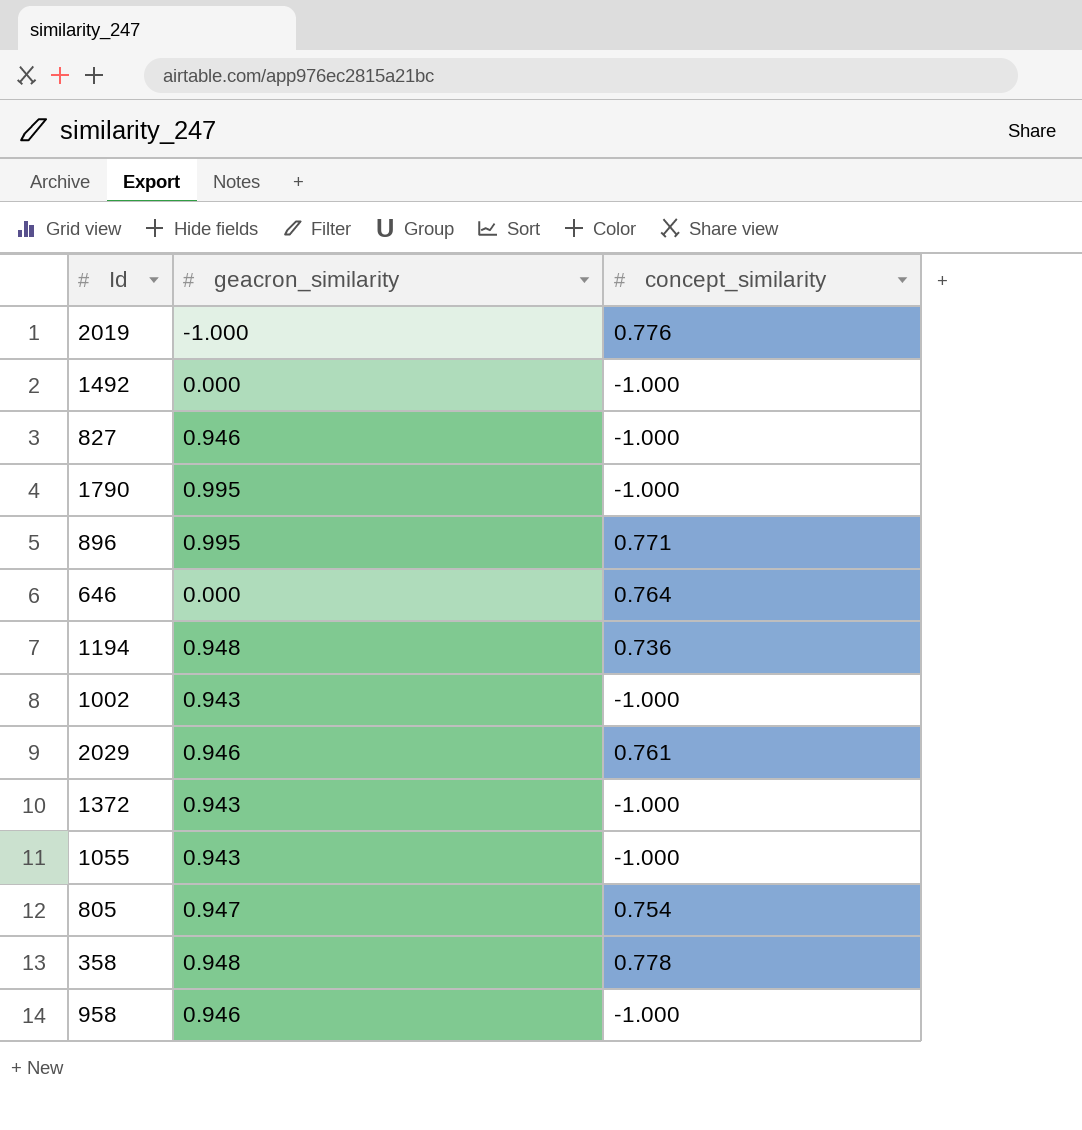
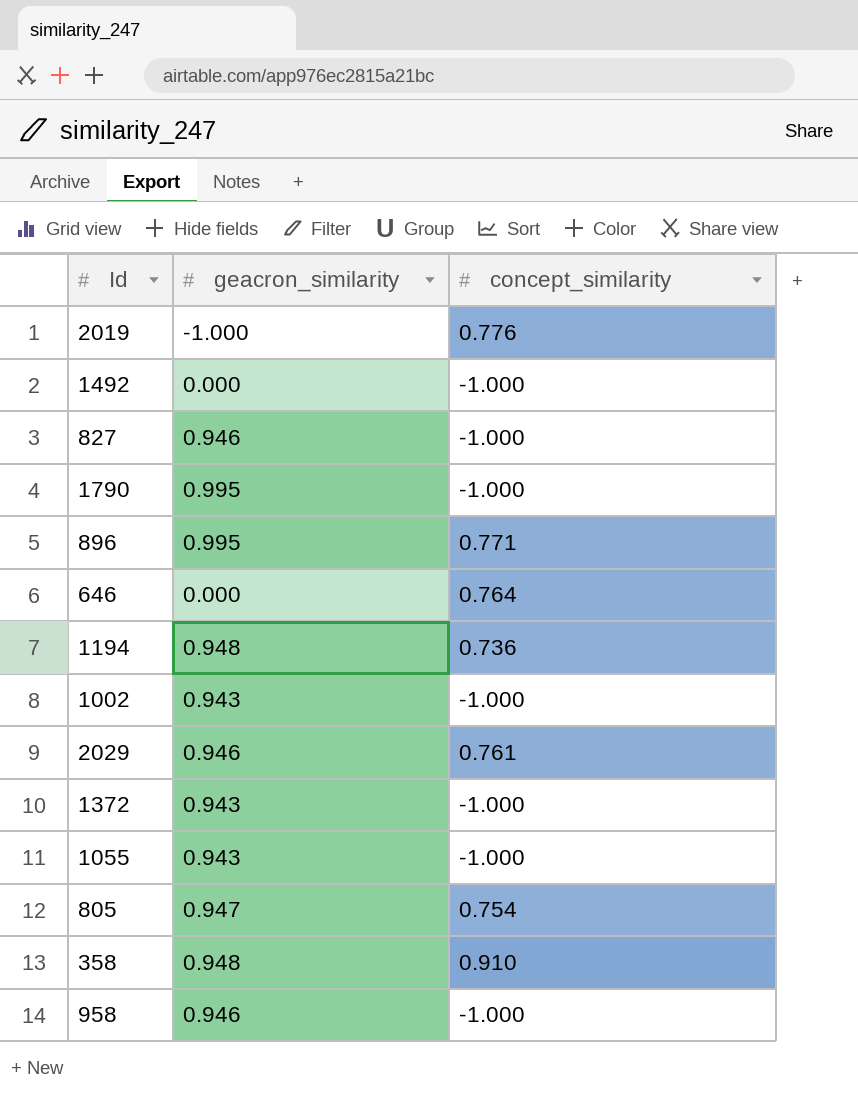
358 | concept_similarity: 0.778 -> 0.910

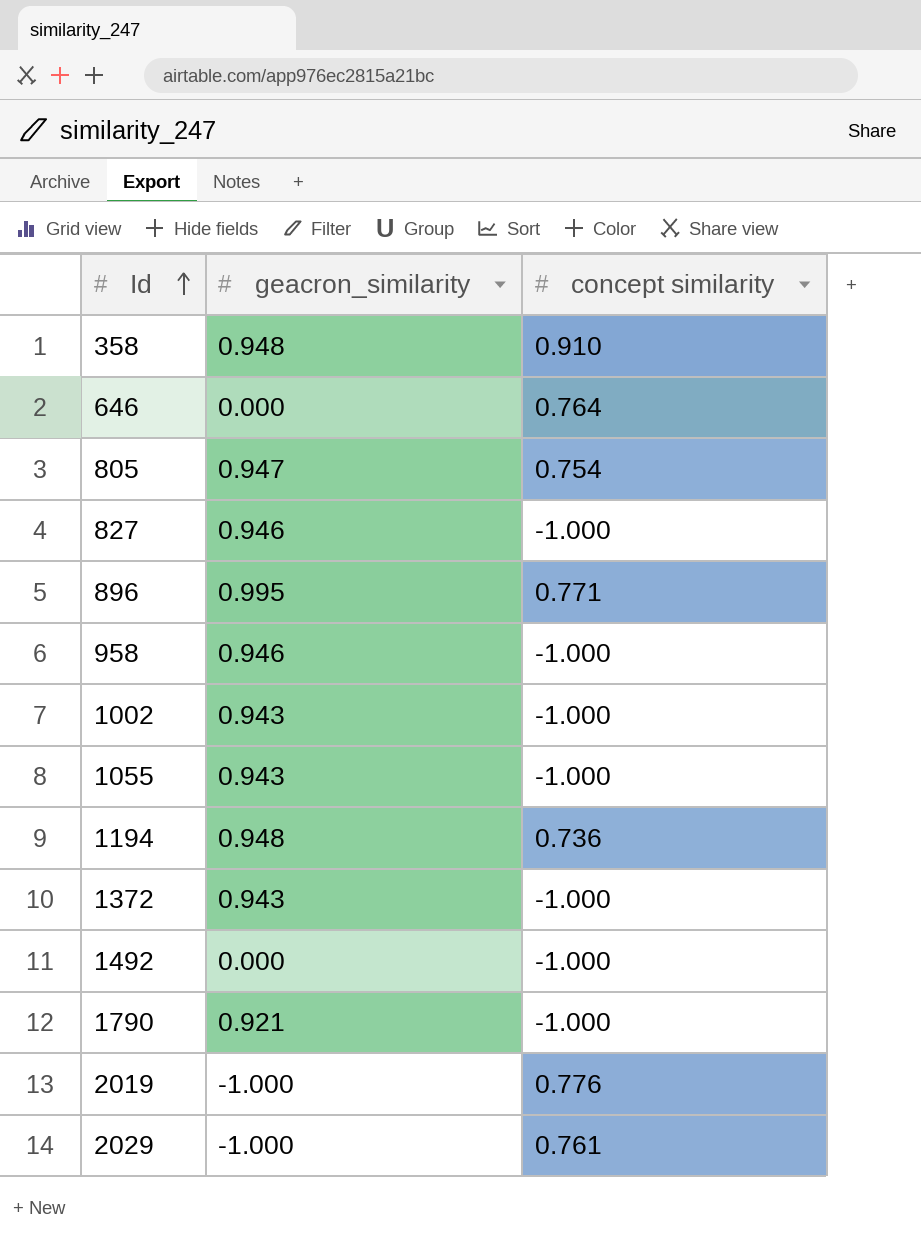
row order: none -> Id ascending
column name: concept_similarity -> concept similarity
1790 | geacron_similarity: 0.995 -> 0.921
2029 | geacron_similarity: 0.946 -> -1.000

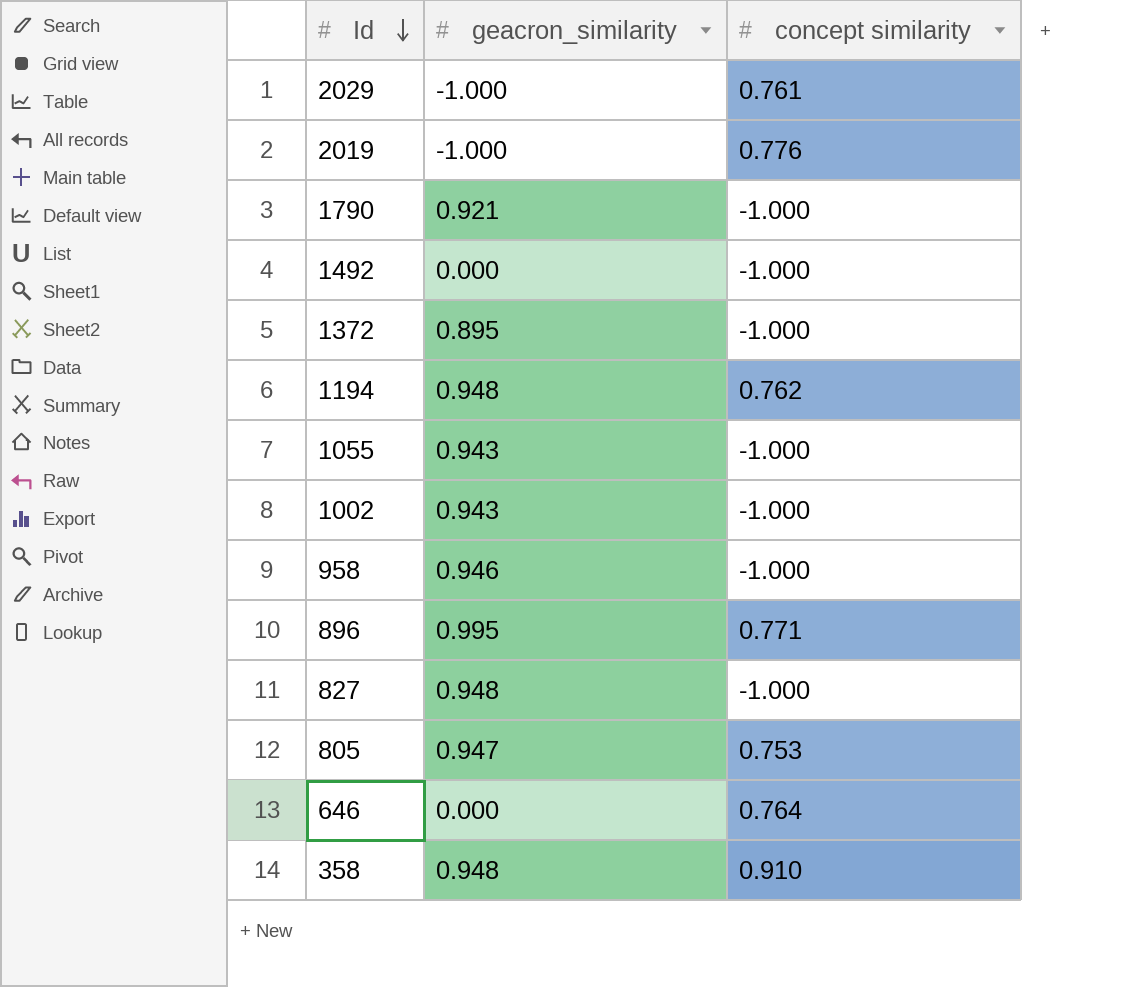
row order: Id ascending -> Id descending
1372 | geacron_similarity: 0.943 -> 0.895
1194 | concept similarity: 0.736 -> 0.762
827 | geacron_similarity: 0.946 -> 0.948
805 | concept similarity: 0.754 -> 0.753

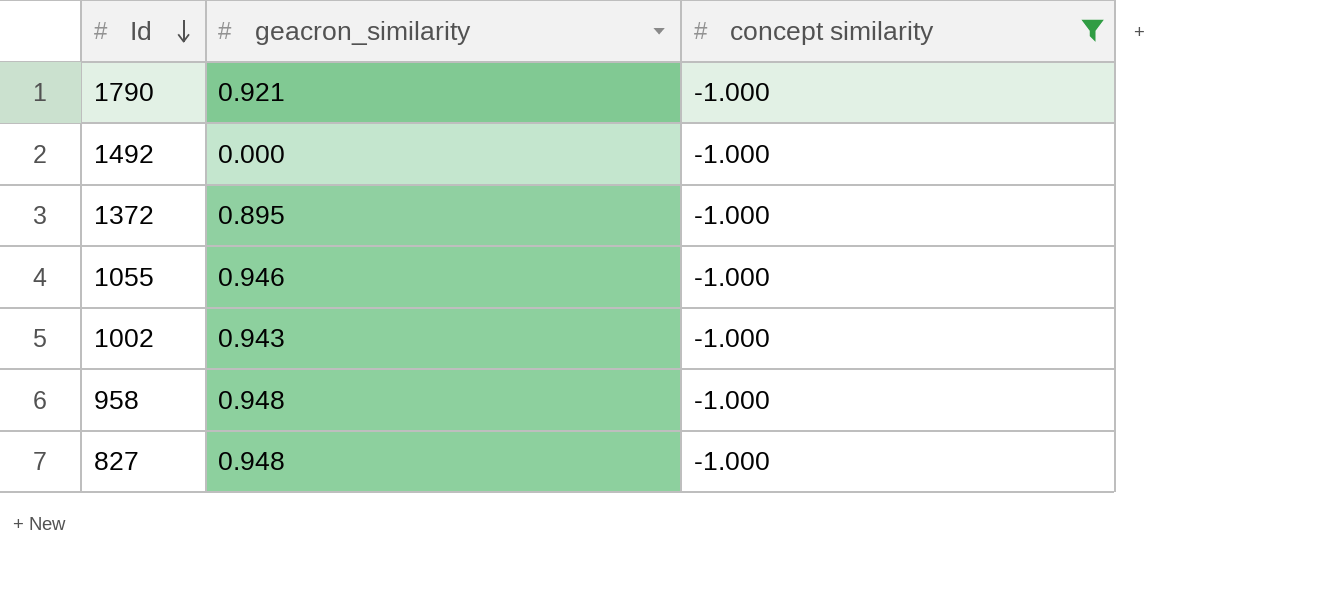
filter: none -> concept similarity = -1.000
1055 | geacron_similarity: 0.943 -> 0.946
958 | geacron_similarity: 0.946 -> 0.948

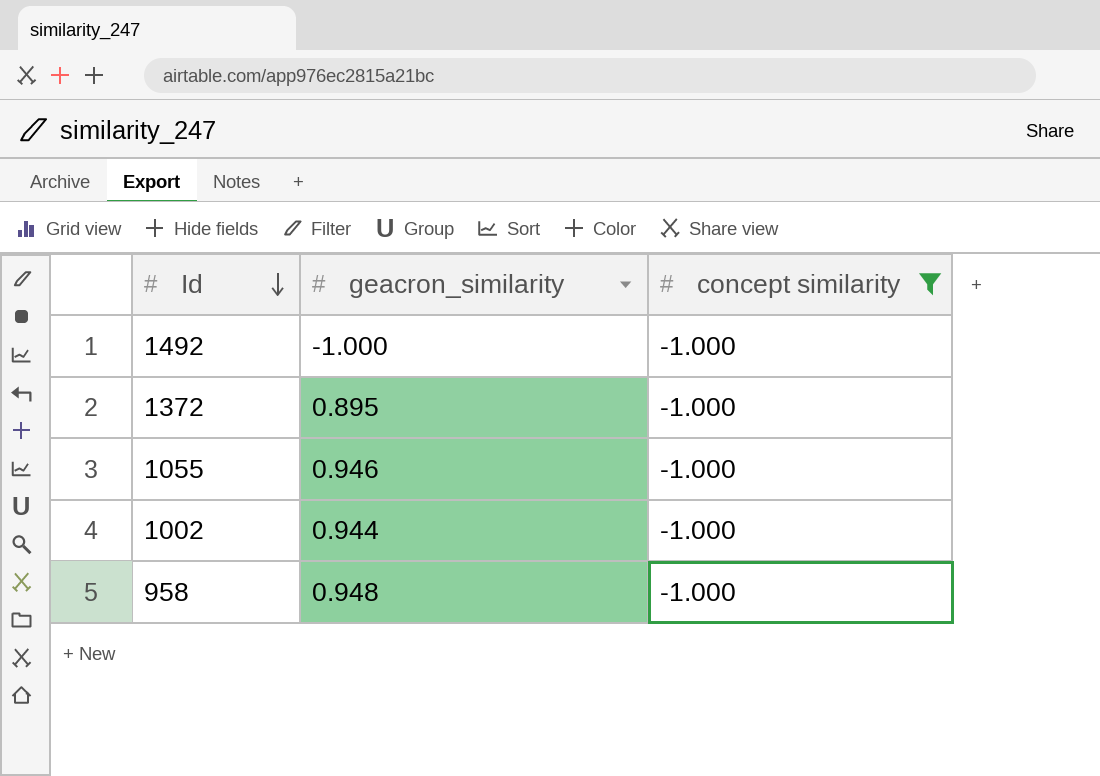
row 1790: 0.921 | -1.000 -> none
row 827: 0.948 | -1.000 -> none
1492 | geacron_similarity: 0.000 -> -1.000
1002 | geacron_similarity: 0.943 -> 0.944

